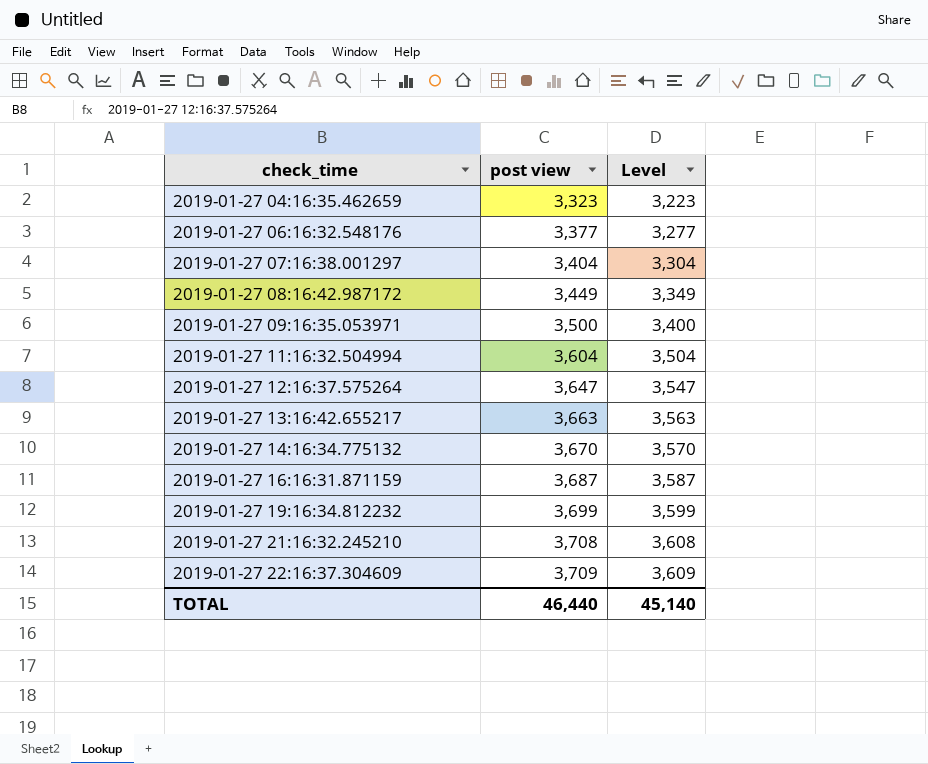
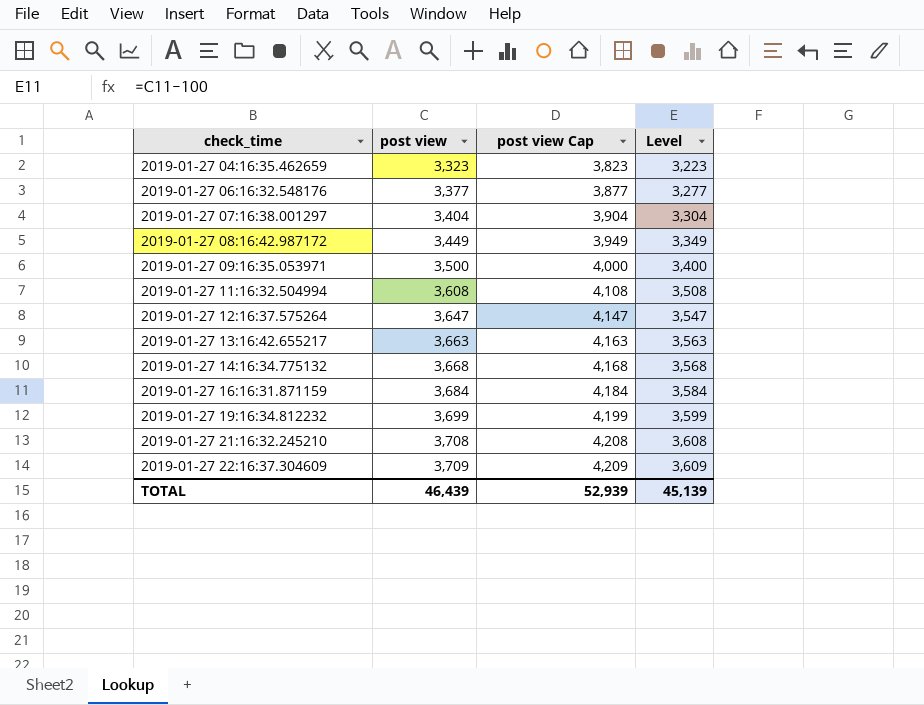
column post view Cap | formula: none -> [post view] + 500
2019-01-27 11:16:32.504994 | post view: 3,604 -> 3,608
2019-01-27 11:16:32.504994 | Level: 3,504 -> 3,508
2019-01-27 14:16:34.775132 | post view: 3,670 -> 3,668
2019-01-27 14:16:34.775132 | Level: 3,570 -> 3,568
2019-01-27 16:16:31.871159 | post view: 3,687 -> 3,684
2019-01-27 16:16:31.871159 | Level: 3,587 -> 3,584
TOTAL | post view: 46,440 -> 46,439
TOTAL | Level: 45,140 -> 45,139

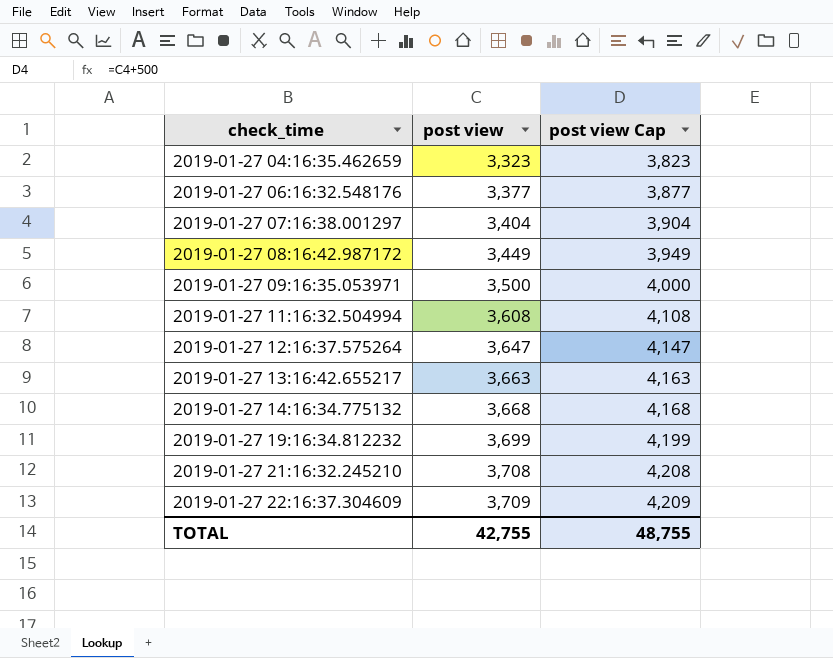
column Level | formula: [post view] - 100 -> none
row 2019-01-27 16:16:31.871159: 3,684 | 4,184 | 3,584 -> none
TOTAL | post view: 46,439 -> 42,755
TOTAL | post view Cap: 52,939 -> 48,755

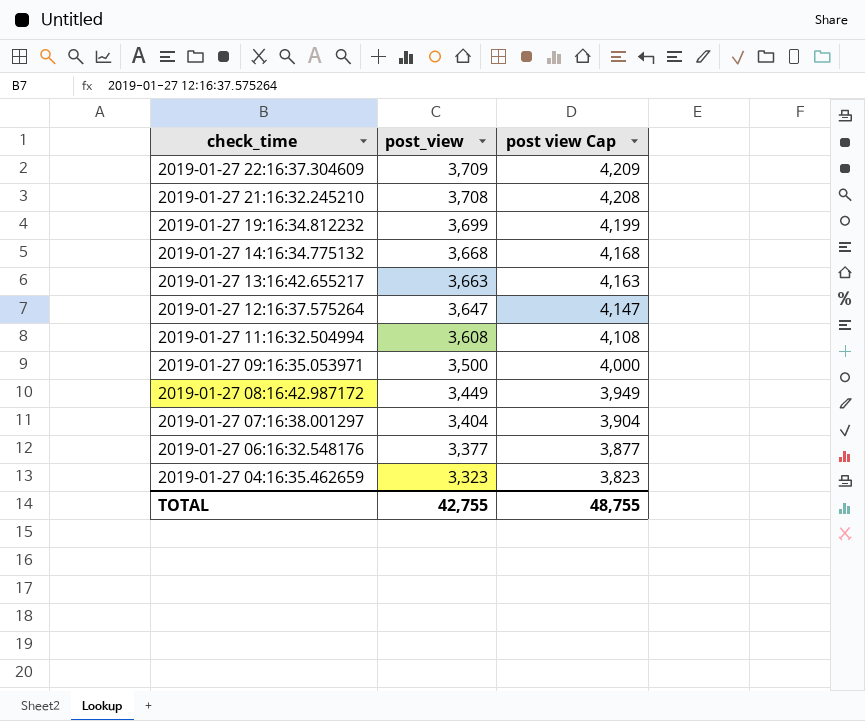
row order: check_time ascending -> check_time descending
column name: post view -> post_view

